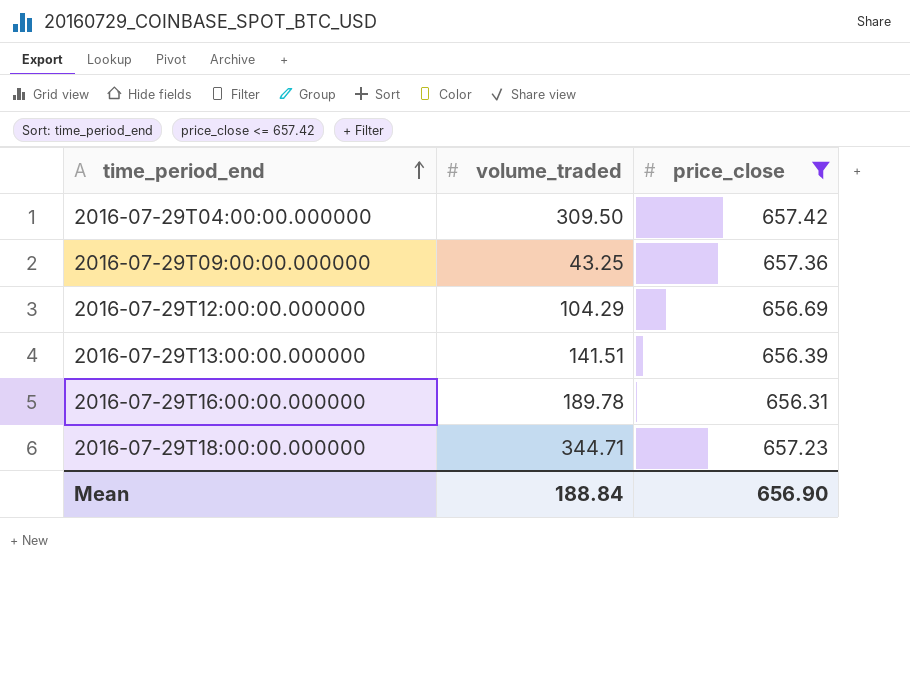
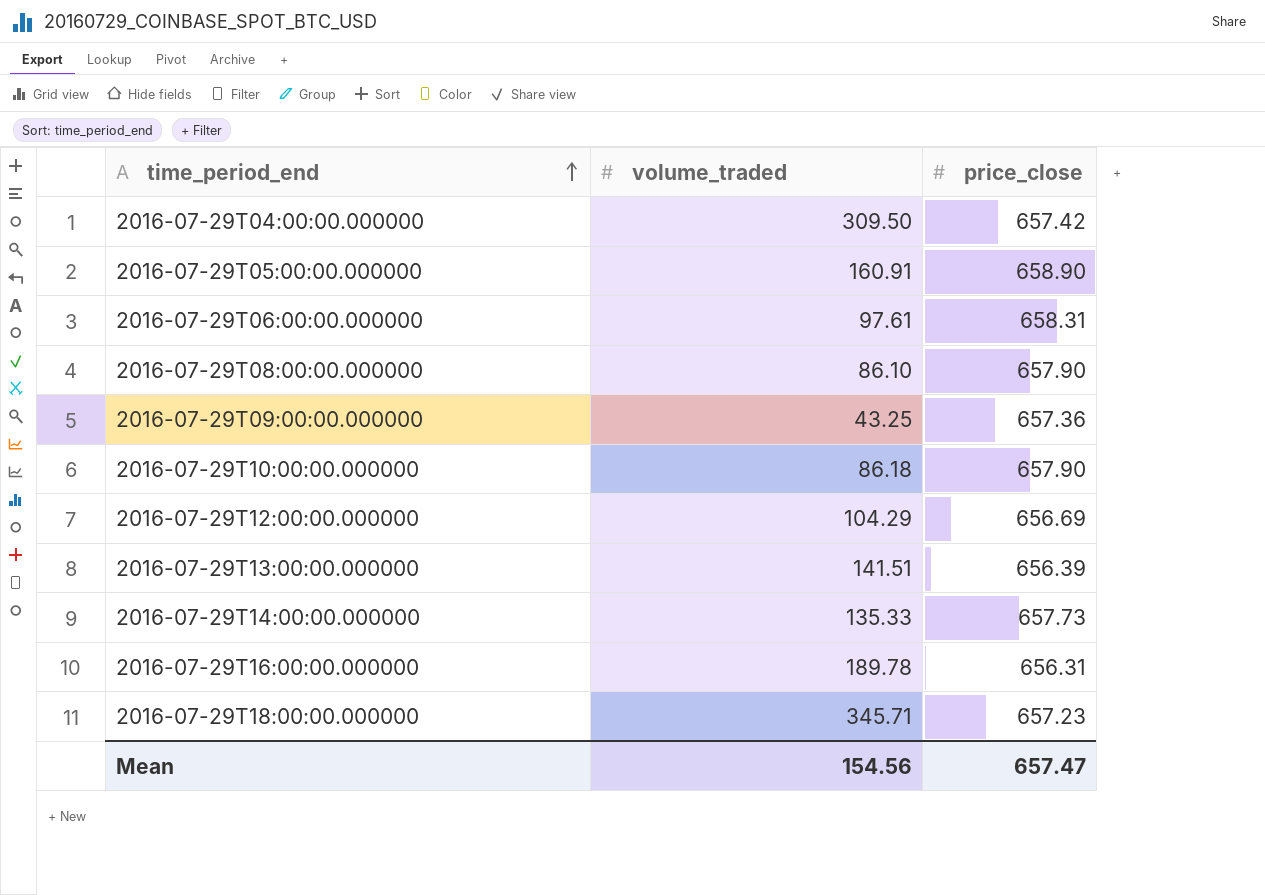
filter: price_close <= 657.42 -> none
2016-07-29T18:00:00.000000 | volume_traded: 344.71 -> 345.71
Mean | volume_traded: 188.84 -> 154.56
Mean | price_close: 656.90 -> 657.47

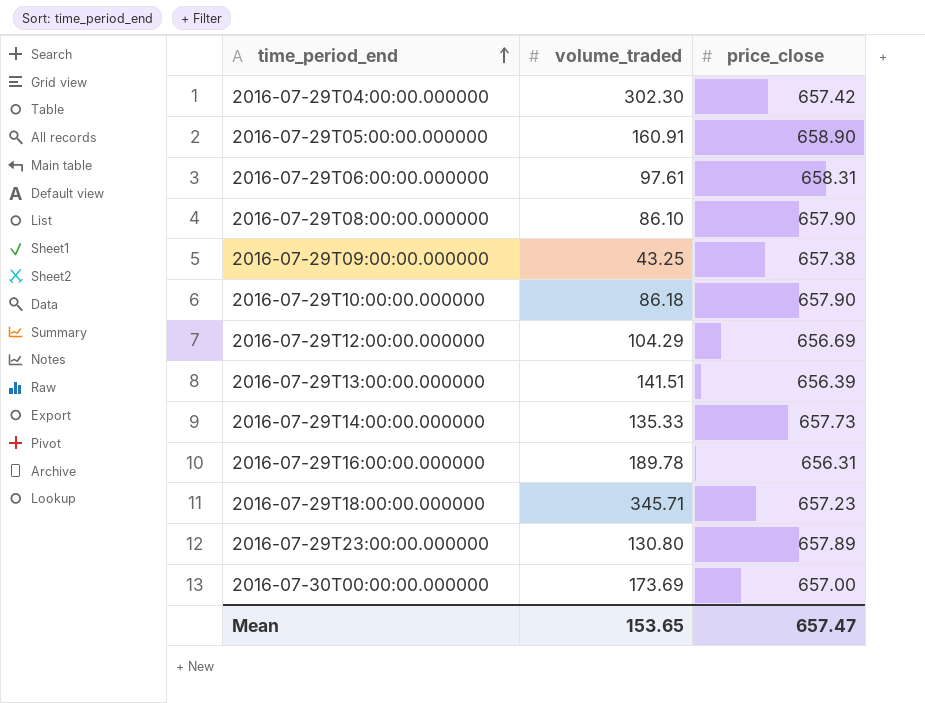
2016-07-29T04:00:00.000000 | volume_traded: 309.50 -> 302.30
2016-07-29T09:00:00.000000 | price_close: 657.36 -> 657.38
row 2016-07-29T23:00:00.000000: none -> 130.80 | 657.89
row 2016-07-30T00:00:00.000000: none -> 173.69 | 657.00
Mean | volume_traded: 154.56 -> 153.65

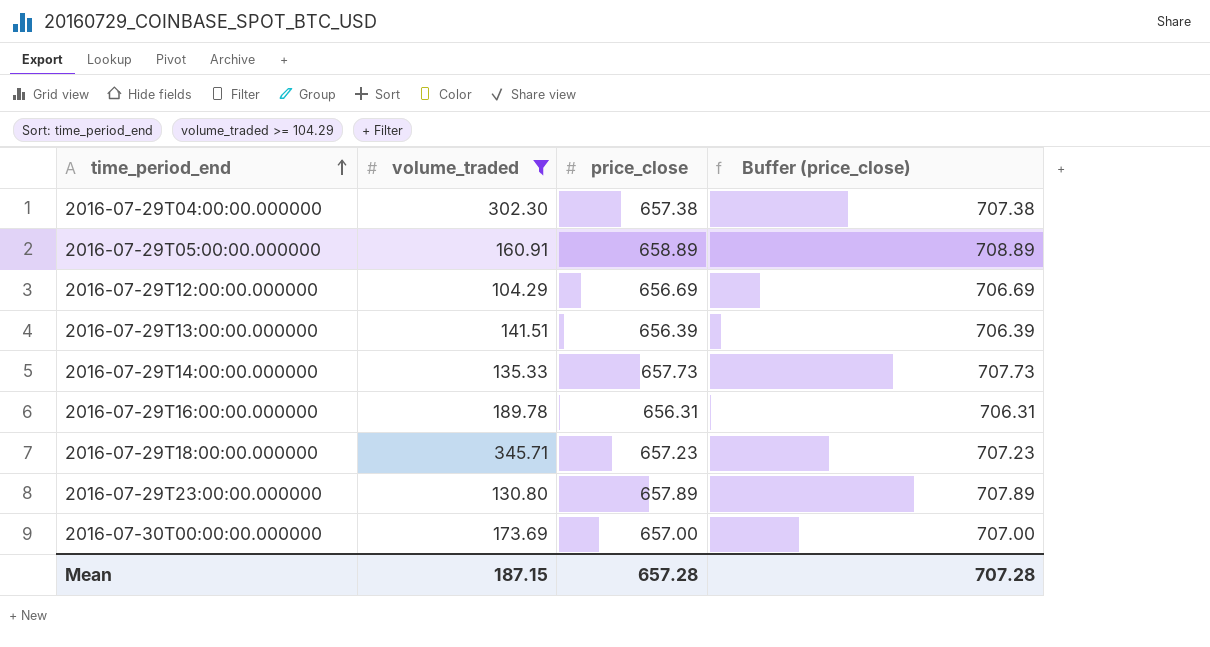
filter: none -> volume_traded >= 104.29
column Buffer (price_close) | formula: none -> [price_close] + 50
2016-07-29T04:00:00.000000 | price_close: 657.42 -> 657.38
2016-07-29T05:00:00.000000 | price_close: 658.90 -> 658.89
Mean | volume_traded: 153.65 -> 187.15
Mean | price_close: 657.47 -> 657.28

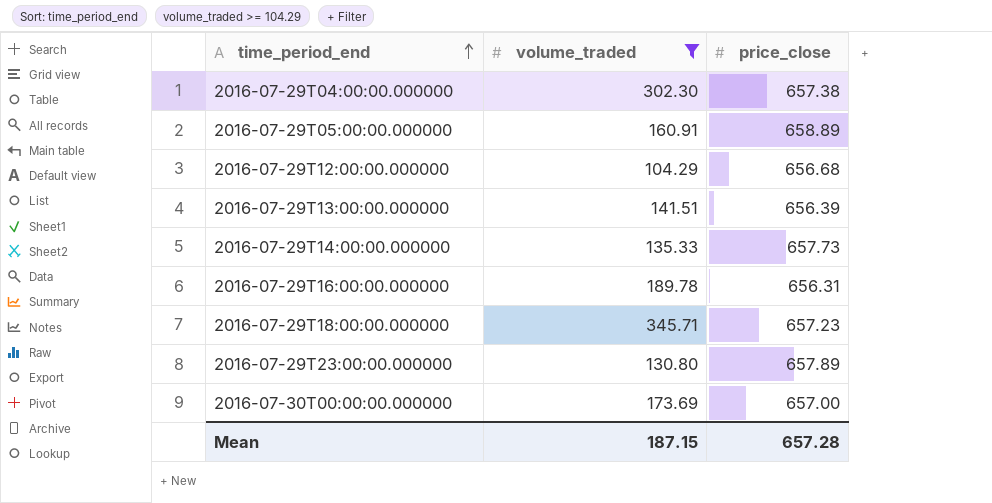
column Buffer (price_close) | formula: [price_close] + 50 -> none
2016-07-29T12:00:00.000000 | price_close: 656.69 -> 656.68

